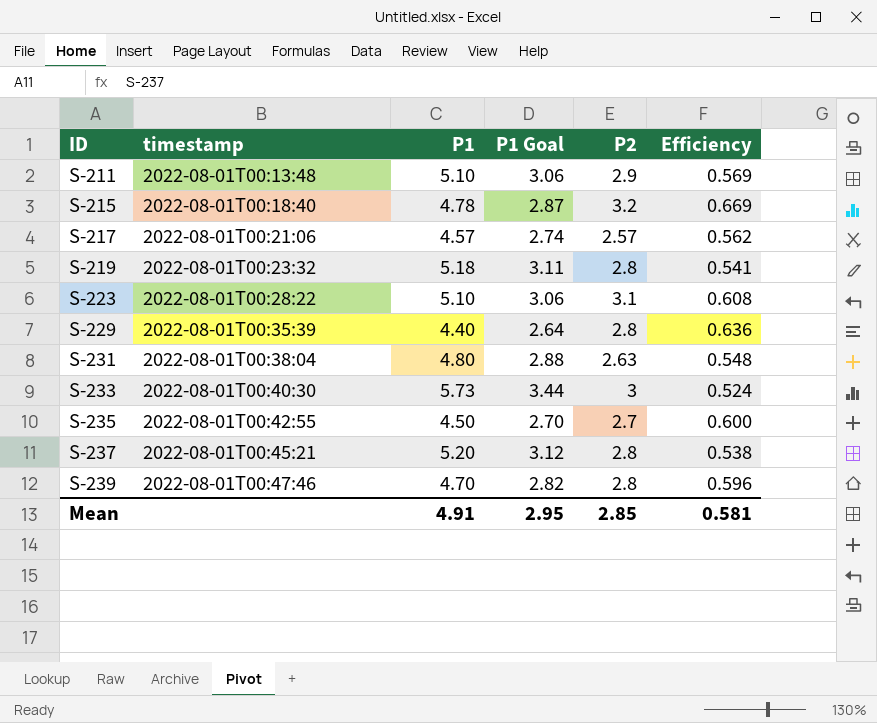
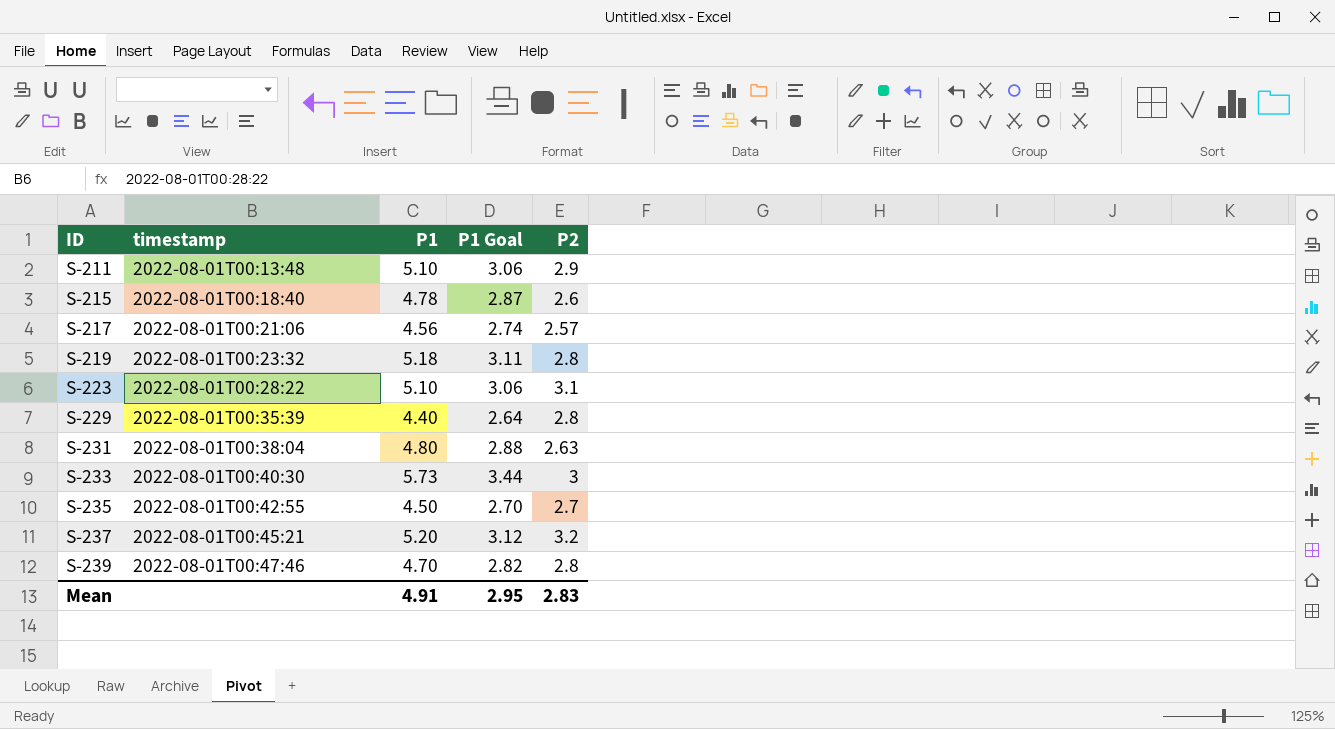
column Efficiency | formula: [P2] / [P1] -> none
S-215 | P2: 3.2 -> 2.6
S-217 | P1: 4.57 -> 4.56
S-237 | P2: 2.8 -> 3.2
Mean | P2: 2.85 -> 2.83

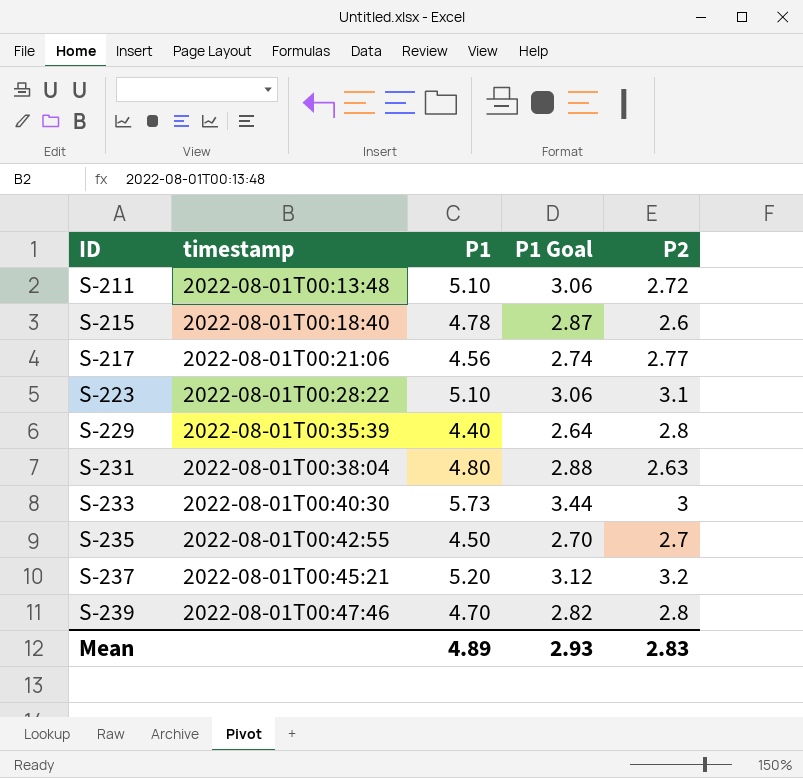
row S-219: 2022-08-01T00:23:32 | 5.18 | 3.11 | 2.8 -> none
S-211 | P2: 2.9 -> 2.72
S-217 | P2: 2.57 -> 2.77
Mean | P1: 4.91 -> 4.89
Mean | P1 Goal: 2.95 -> 2.93

